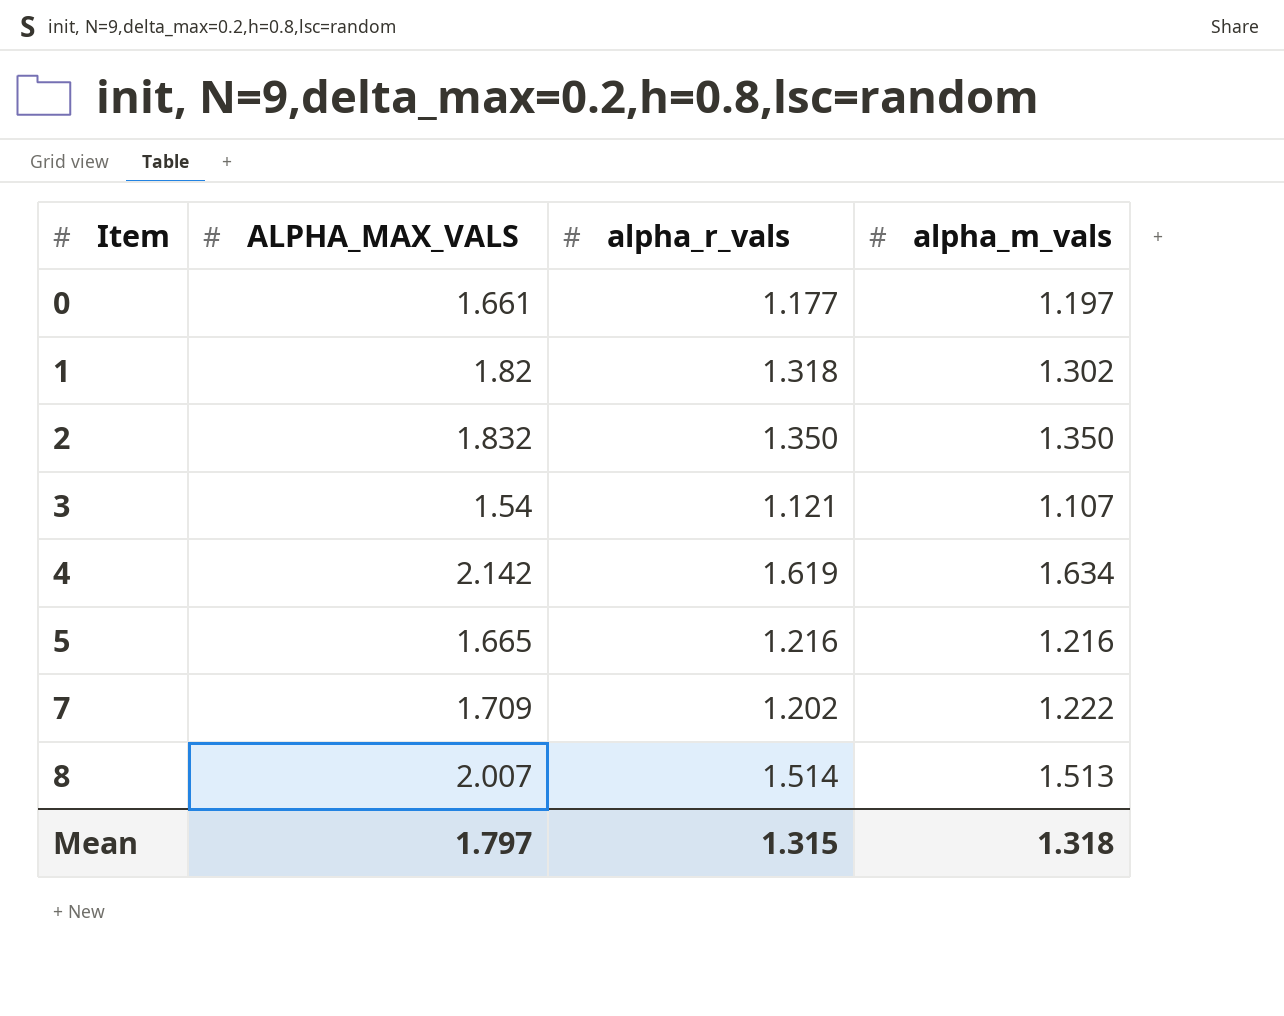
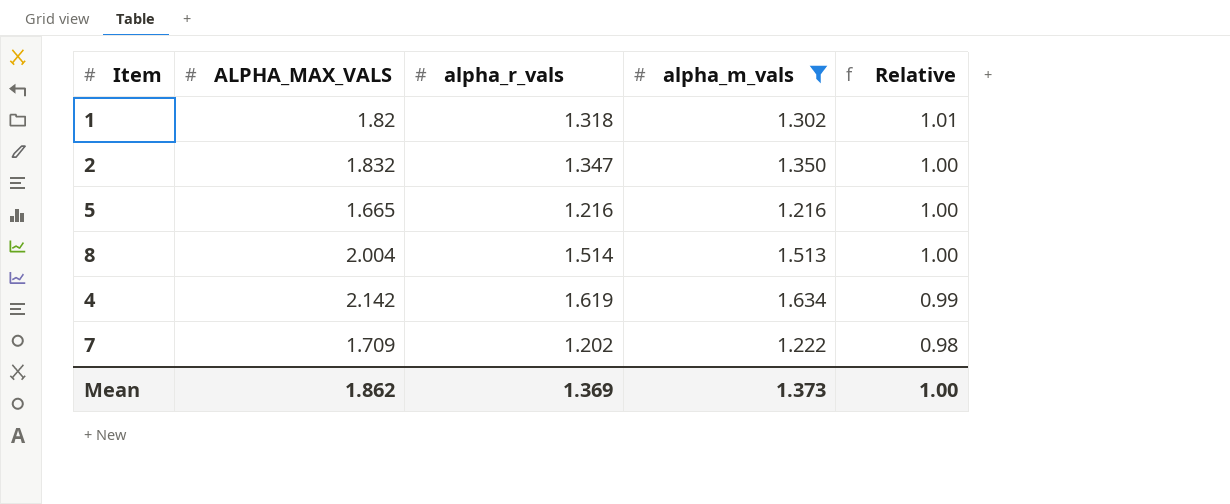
filter: none -> alpha_m_vals >= 1.216
row order: Item ascending -> Relative descending
column Relative | formula: none -> [alpha_r_vals] / [alpha_m_vals]
2 | alpha_r_vals: 1.350 -> 1.347
8 | ALPHA_MAX_VALS: 2.007 -> 2.004
Mean | ALPHA_MAX_VALS: 1.797 -> 1.862
Mean | alpha_r_vals: 1.315 -> 1.369
Mean | alpha_m_vals: 1.318 -> 1.373

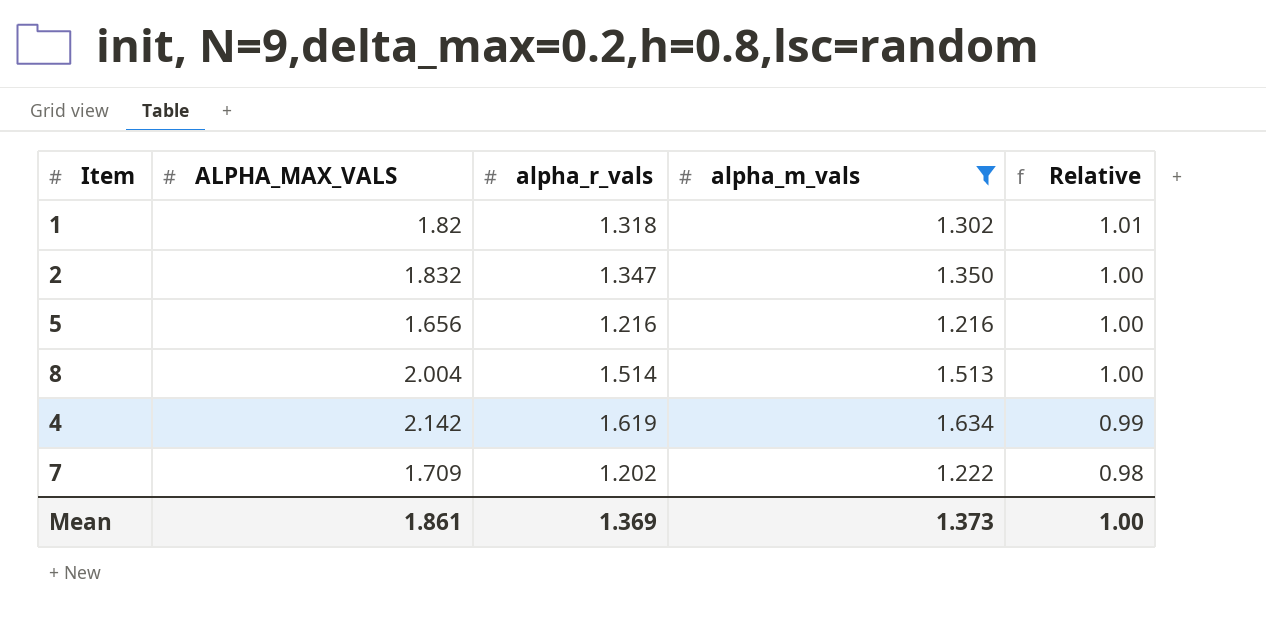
5 | ALPHA_MAX_VALS: 1.665 -> 1.656
Mean | ALPHA_MAX_VALS: 1.862 -> 1.861

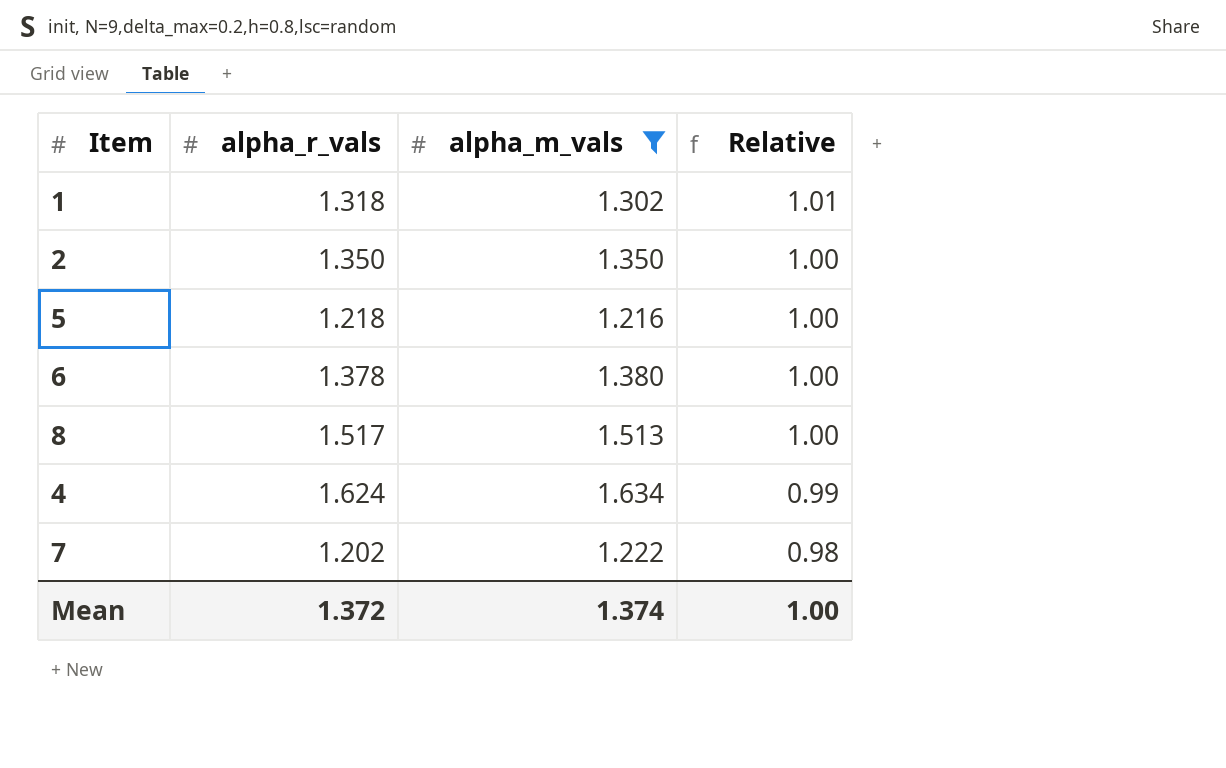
column ALPHA_MAX_VALS | position: 2 -> none
2 | alpha_r_vals: 1.347 -> 1.350
5 | alpha_r_vals: 1.216 -> 1.218
row 6: none -> 1.378 | 1.380 | 1.00
8 | alpha_r_vals: 1.514 -> 1.517
4 | alpha_r_vals: 1.619 -> 1.624
Mean | alpha_r_vals: 1.369 -> 1.372
Mean | alpha_m_vals: 1.373 -> 1.374

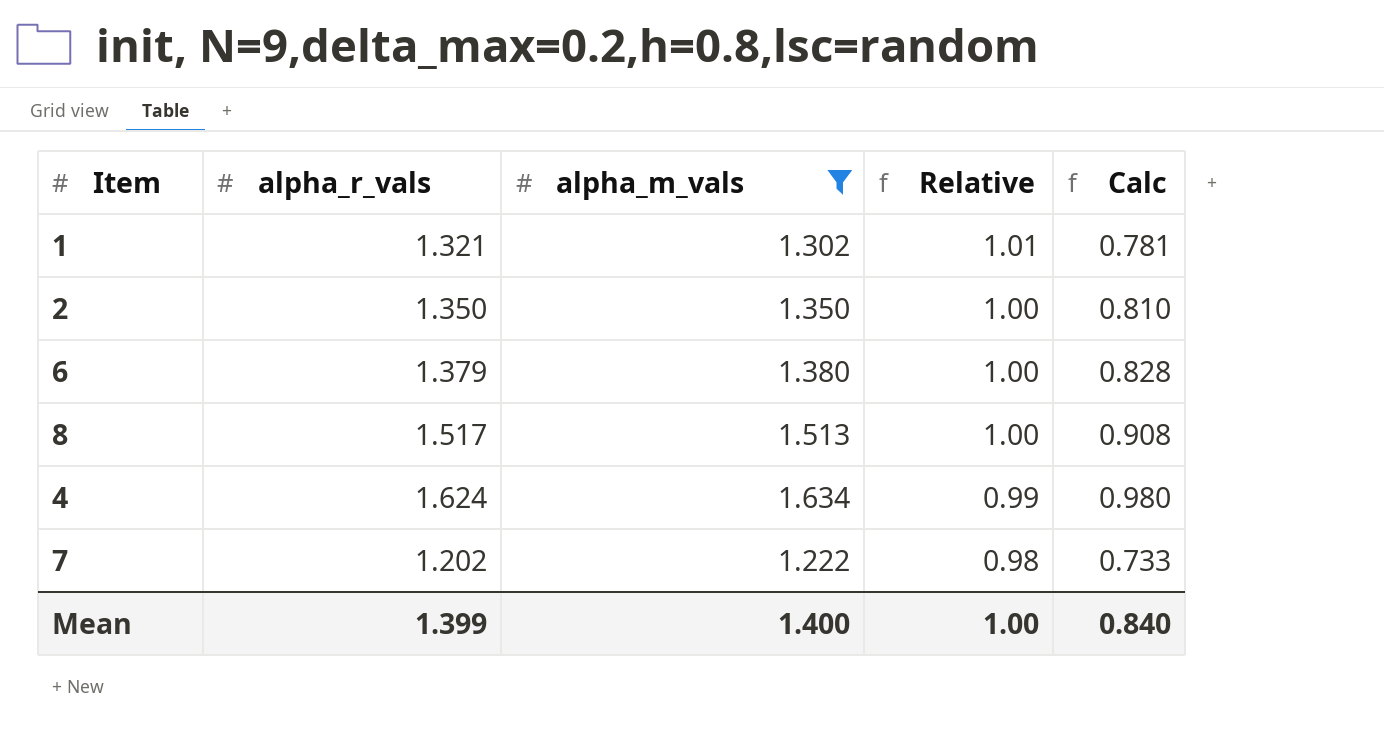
column Calc | formula: none -> [alpha_m_vals] * 0.6
row 5: 1.218 | 1.216 | 1.00 -> none
1 | alpha_r_vals: 1.318 -> 1.321
6 | alpha_r_vals: 1.378 -> 1.379
Mean | alpha_r_vals: 1.372 -> 1.399
Mean | alpha_m_vals: 1.374 -> 1.400

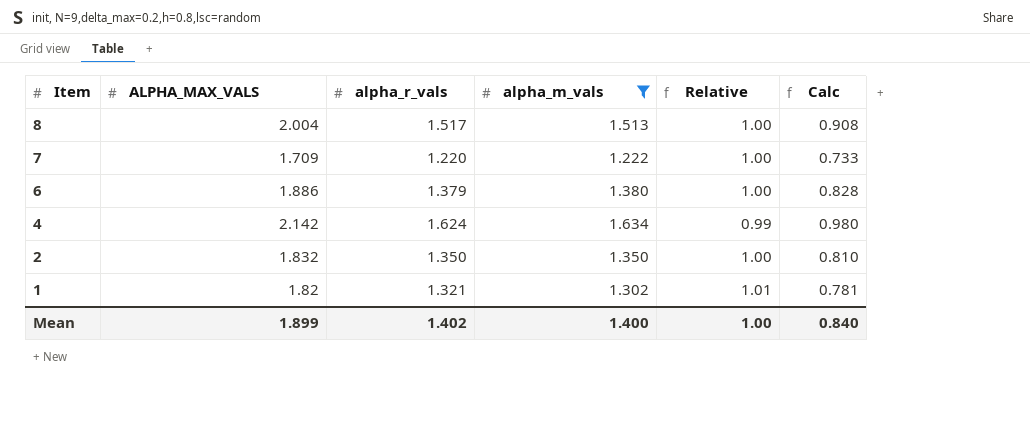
row order: Relative descending -> Item descending
column ALPHA_MAX_VALS | position: none -> 2
7 | alpha_r_vals: 1.202 -> 1.220
7 | Relative: 0.98 -> 1.00
Mean | alpha_r_vals: 1.399 -> 1.402

